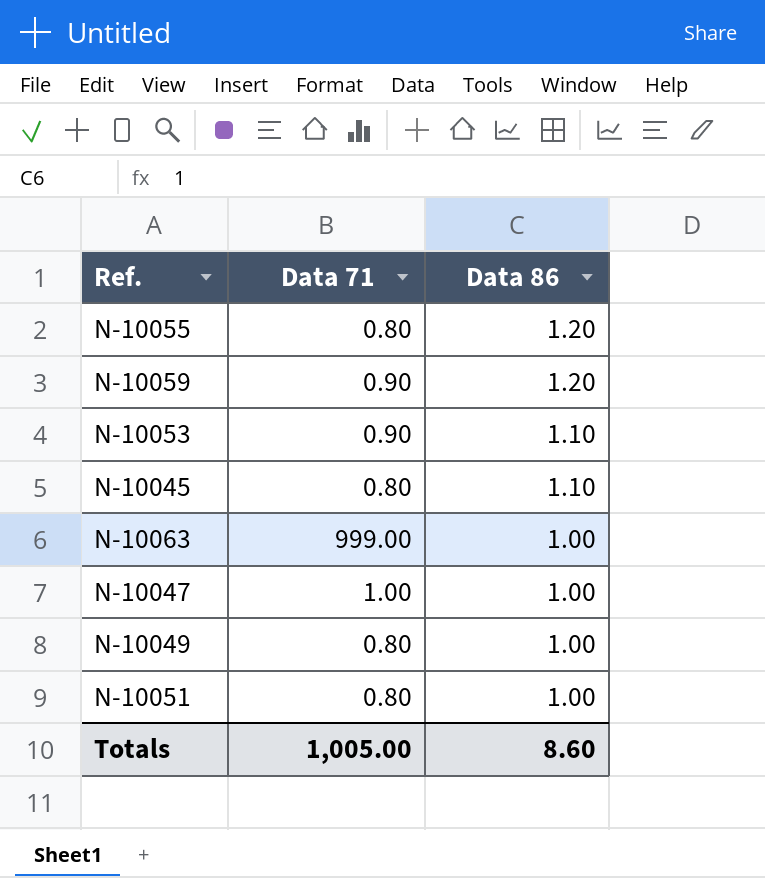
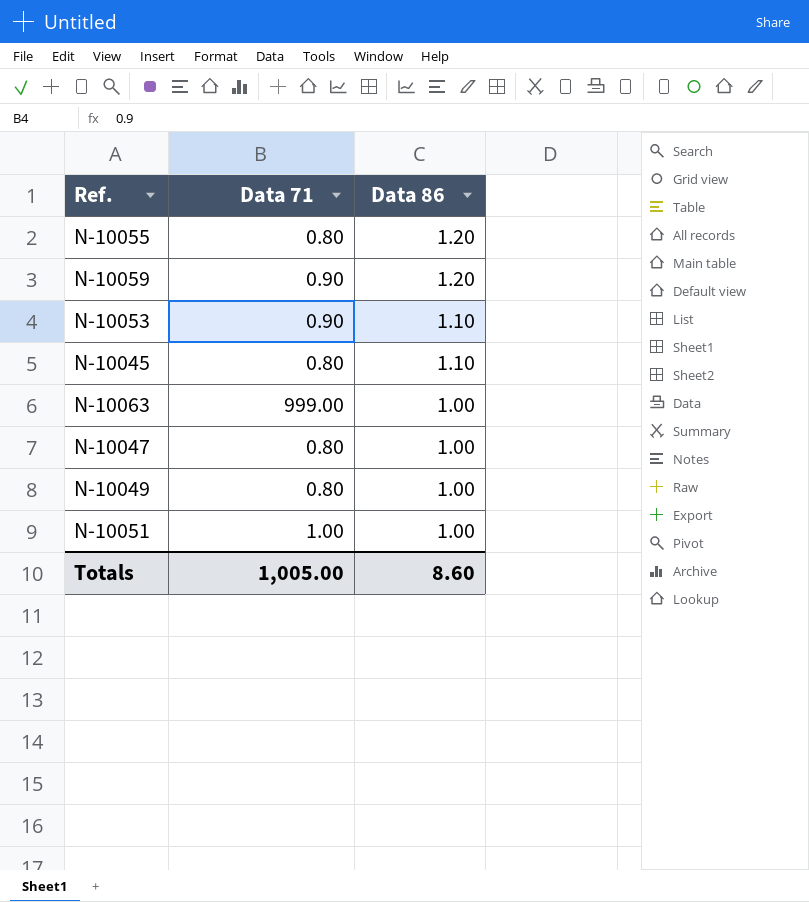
N-10047 | Data 71: 1.00 -> 0.80
N-10051 | Data 71: 0.80 -> 1.00

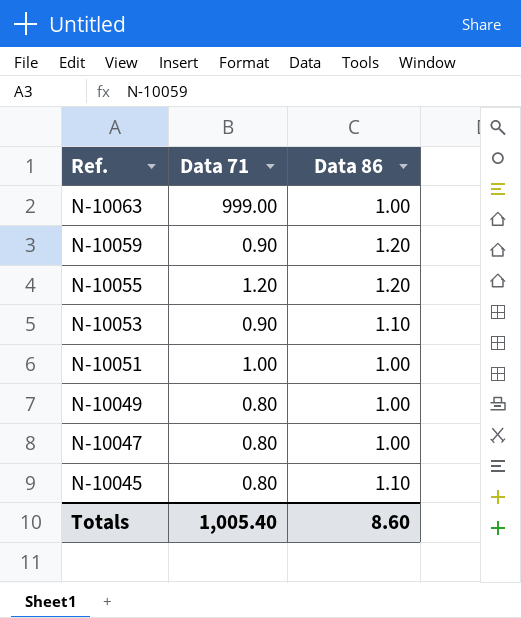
row order: Data 86 descending -> Ref. descending
N-10055 | Data 71: 0.80 -> 1.20
Totals | Data 71: 1,005.00 -> 1,005.40

